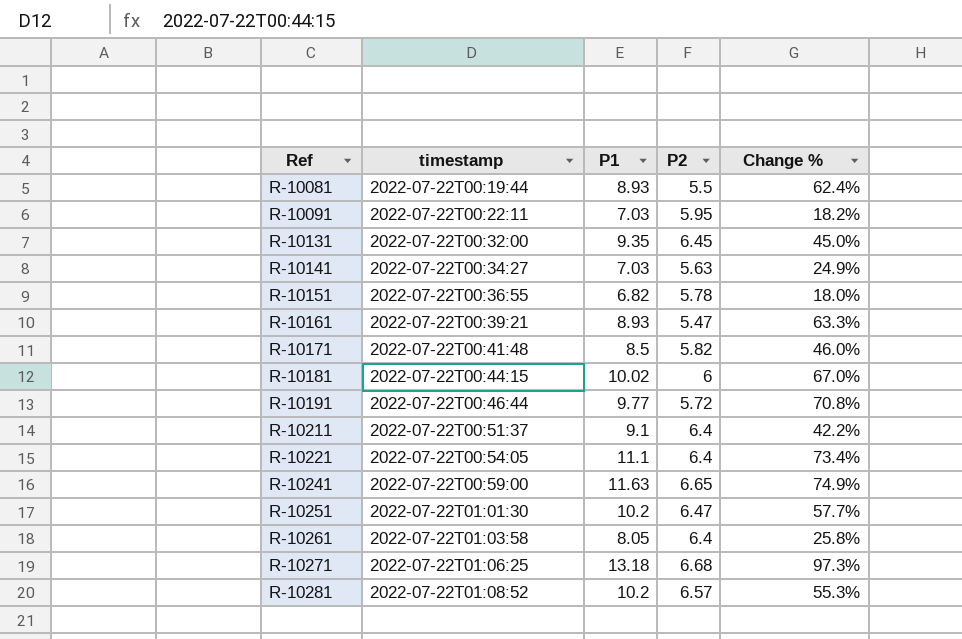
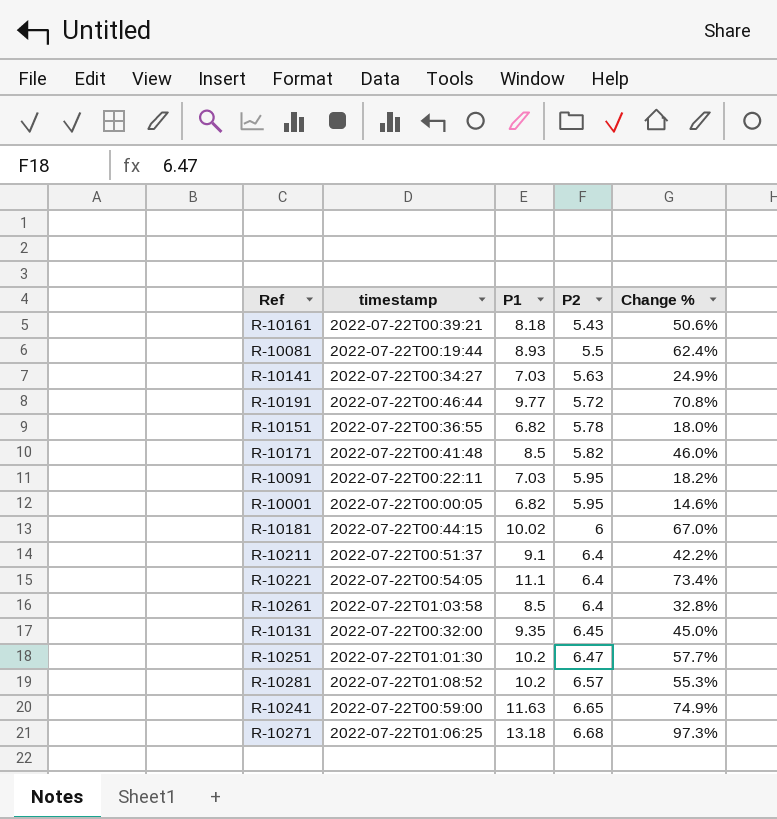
row order: Ref ascending -> P2 ascending
R-10161 | P1: 8.93 -> 8.18
R-10161 | P2: 5.47 -> 5.43
R-10161 | Change %: 63.3% -> 50.6%
row R-10001: none -> 2022-07-22T00:00:05 | 6.82 | 5.95 | 14.6%
R-10261 | P1: 8.05 -> 8.5
R-10261 | Change %: 25.8% -> 32.8%

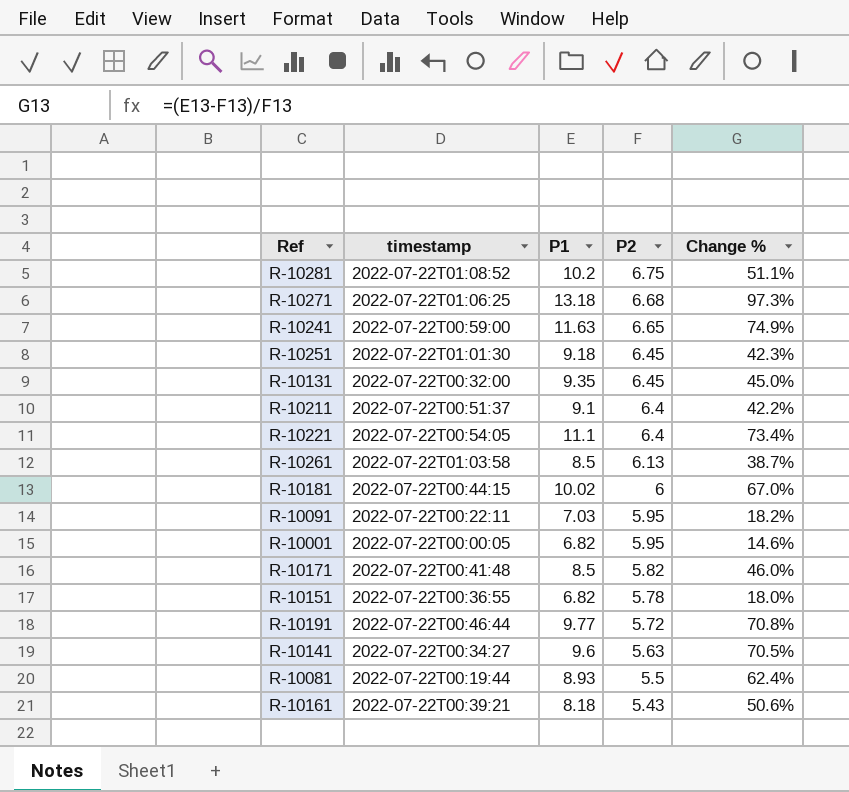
row order: P2 ascending -> P2 descending
R-10281 | P2: 6.57 -> 6.75
R-10281 | Change %: 55.3% -> 51.1%
R-10251 | P1: 10.2 -> 9.18
R-10251 | P2: 6.47 -> 6.45
R-10251 | Change %: 57.7% -> 42.3%
R-10261 | P2: 6.4 -> 6.13
R-10261 | Change %: 32.8% -> 38.7%
R-10141 | P1: 7.03 -> 9.6
R-10141 | Change %: 24.9% -> 70.5%

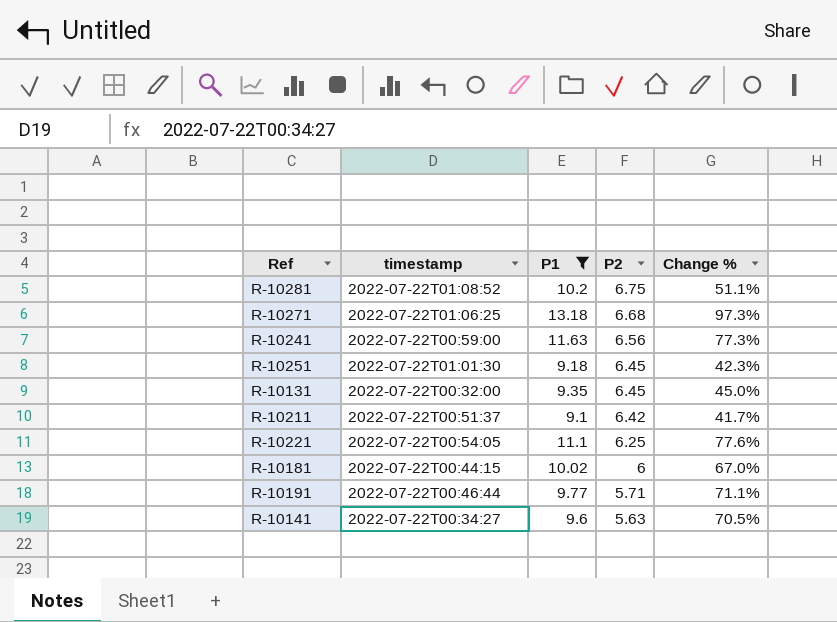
filter: none -> P1 >= 9.1
R-10241 | P2: 6.65 -> 6.56
R-10241 | Change %: 74.9% -> 77.3%
R-10211 | P2: 6.4 -> 6.42
R-10211 | Change %: 42.2% -> 41.7%
R-10221 | P2: 6.4 -> 6.25
R-10221 | Change %: 73.4% -> 77.6%
R-10191 | P2: 5.72 -> 5.71
R-10191 | Change %: 70.8% -> 71.1%

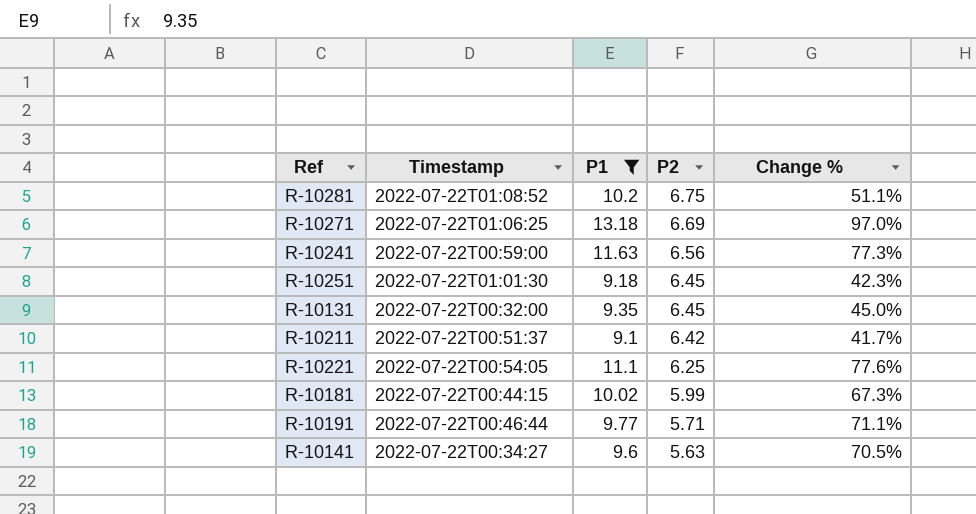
column name: timestamp -> Timestamp
R-10271 | P2: 6.68 -> 6.69
R-10271 | Change %: 97.3% -> 97.0%
R-10181 | P2: 6 -> 5.99
R-10181 | Change %: 67.0% -> 67.3%

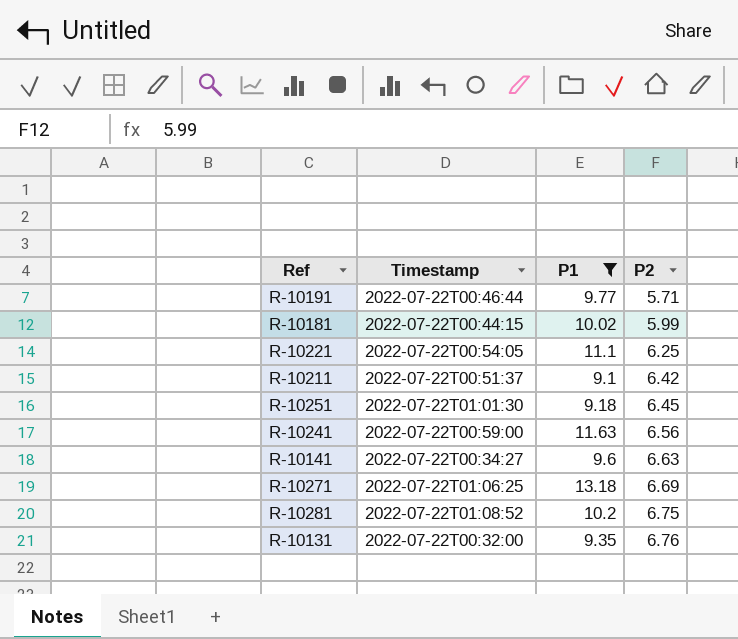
row order: P2 descending -> P2 ascending
column Change % | formula: ([P1] - [P2]) / [P2] -> none
R-10141 | P2: 5.63 -> 6.63
R-10131 | P2: 6.45 -> 6.76

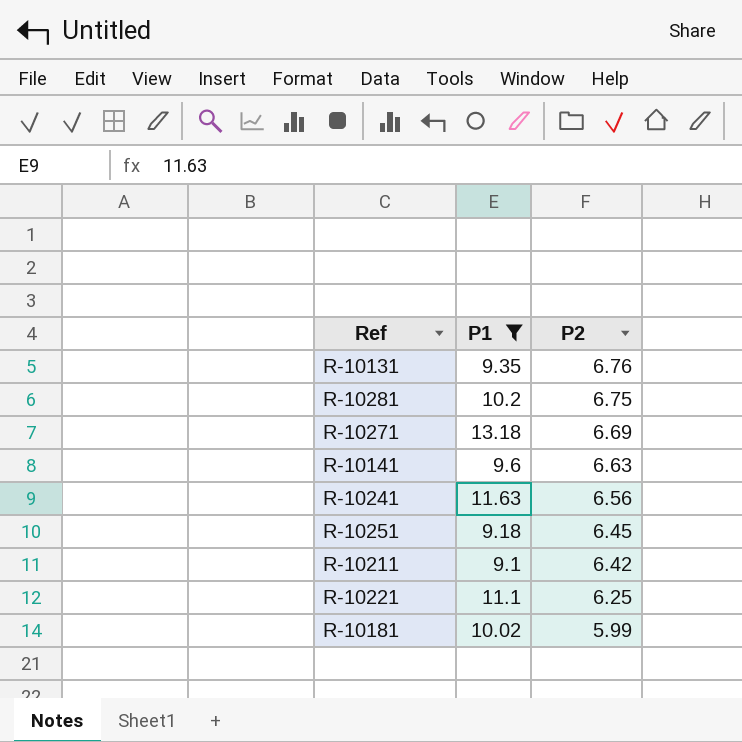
row order: P2 ascending -> P2 descending
column Timestamp | position: 2 -> none
row R-10191: 2022-07-22T00:46:44 | 9.77 | 5.71 -> none

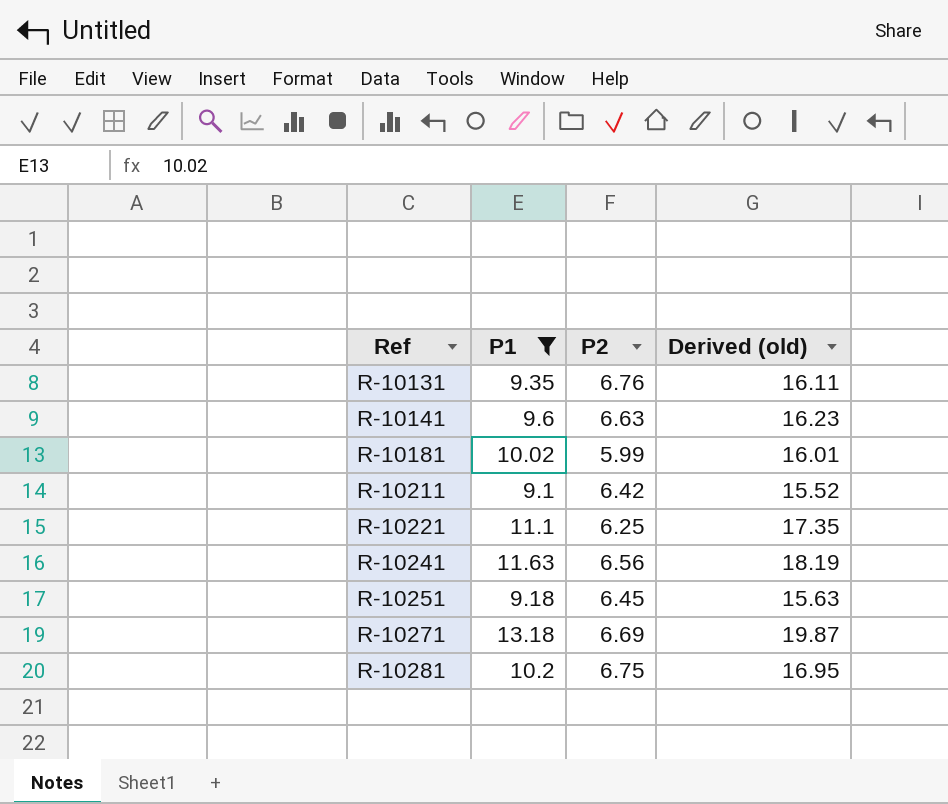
row order: P2 descending -> Ref ascending
column Derived (old) | formula: none -> [P1] + [P2]

